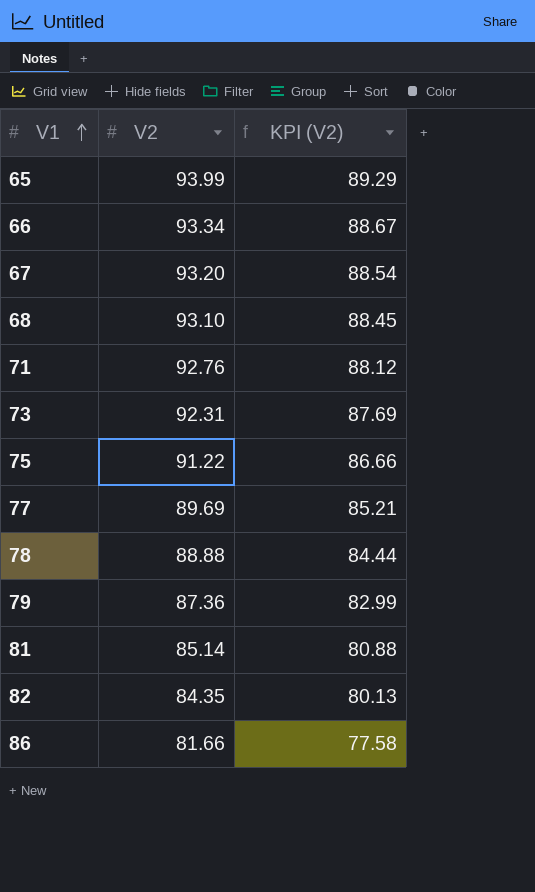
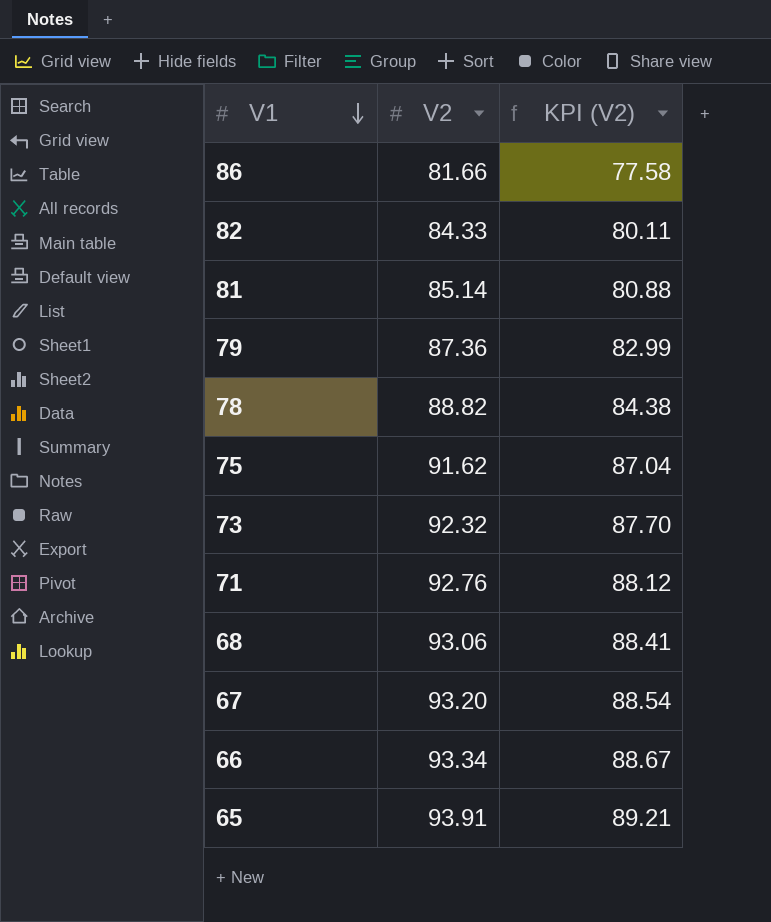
row order: V1 ascending -> V1 descending
row 77: 89.69 | 85.21 -> none
82 | V2: 84.35 -> 84.33
82 | KPI (V2): 80.13 -> 80.11
78 | V2: 88.88 -> 88.82
78 | KPI (V2): 84.44 -> 84.38
75 | V2: 91.22 -> 91.62
75 | KPI (V2): 86.66 -> 87.04
73 | V2: 92.31 -> 92.32
73 | KPI (V2): 87.69 -> 87.70
68 | V2: 93.10 -> 93.06
68 | KPI (V2): 88.45 -> 88.41
65 | V2: 93.99 -> 93.91
65 | KPI (V2): 89.29 -> 89.21

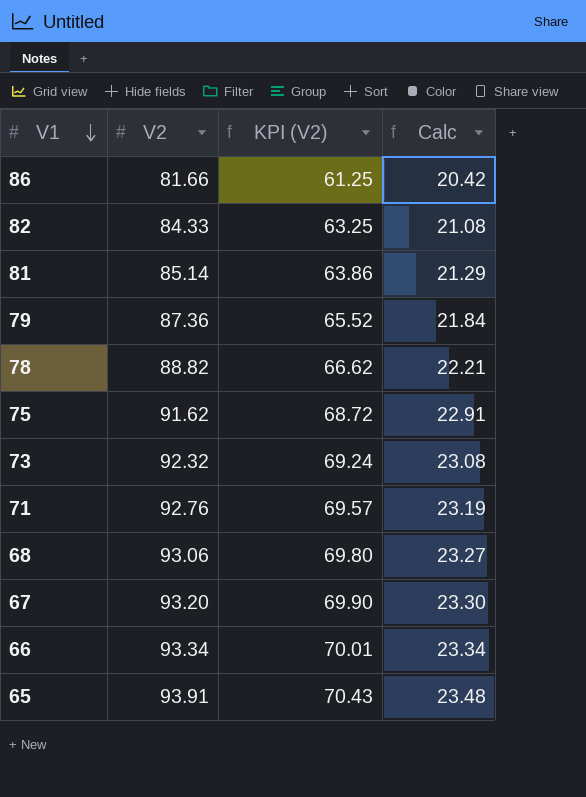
column KPI (V2) | formula: [V2] * 0.95 -> [V2] * 0.75
column Calc | formula: none -> [V2] * 0.25

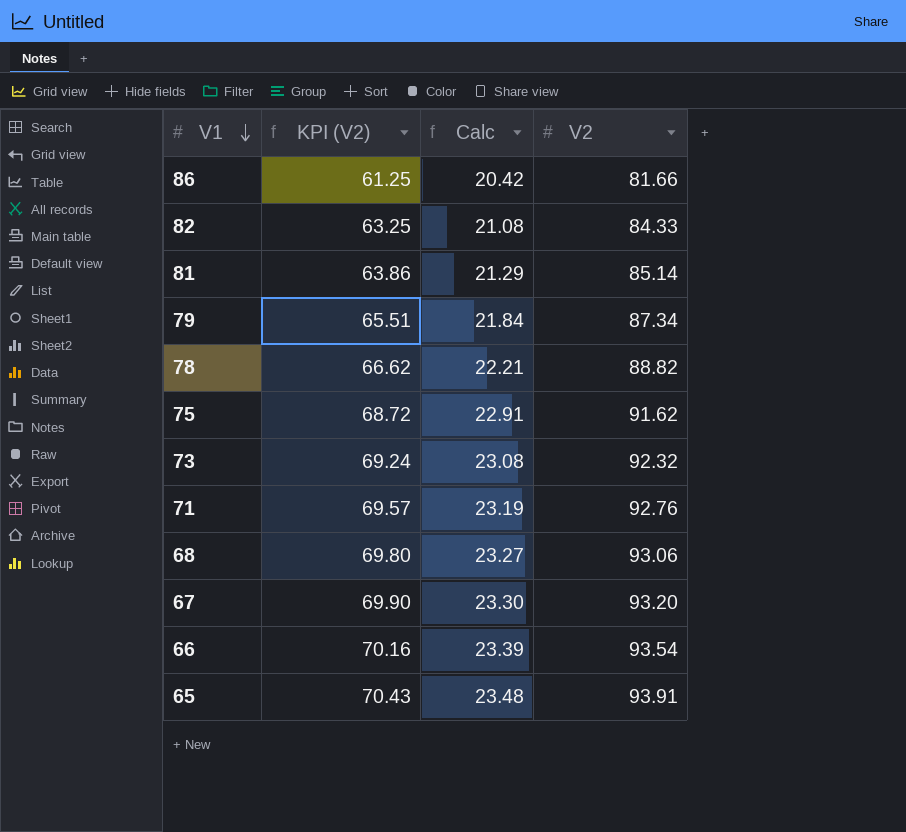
column V2 | position: 2 -> 4
79 | KPI (V2): 65.52 -> 65.51
79 | V2: 87.36 -> 87.34
66 | KPI (V2): 70.01 -> 70.16
66 | Calc: 23.34 -> 23.39
66 | V2: 93.34 -> 93.54

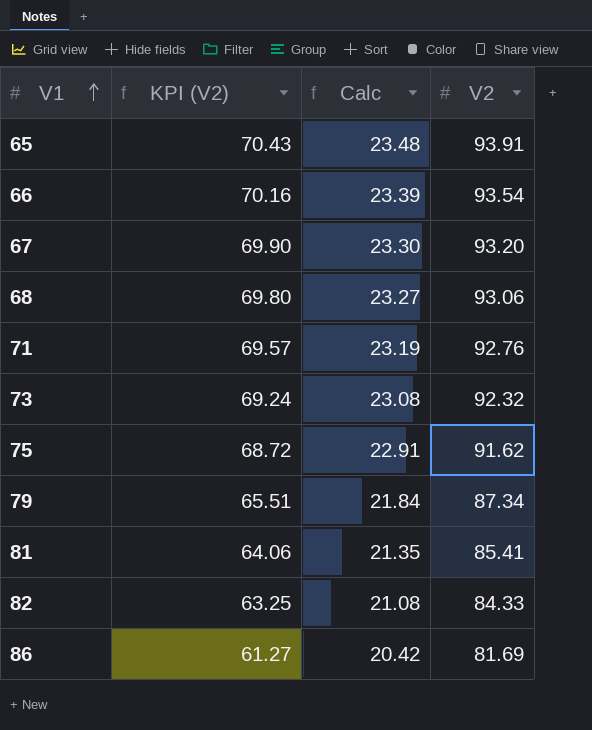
row order: V1 descending -> V1 ascending
row 78: 66.62 | 22.21 | 88.82 -> none
81 | KPI (V2): 63.86 -> 64.06
81 | Calc: 21.29 -> 21.35
81 | V2: 85.14 -> 85.41
86 | KPI (V2): 61.25 -> 61.27
86 | V2: 81.66 -> 81.69

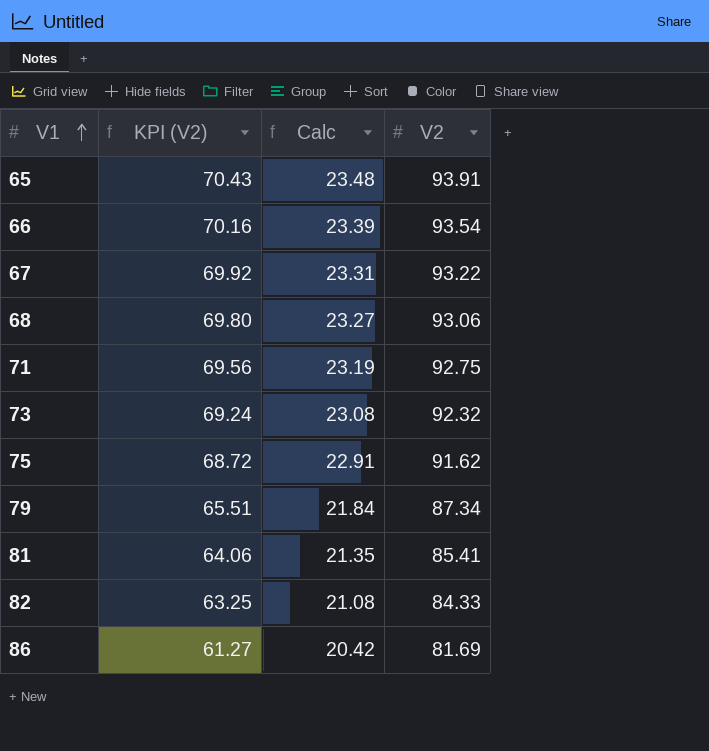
67 | KPI (V2): 69.90 -> 69.92
67 | Calc: 23.30 -> 23.31
67 | V2: 93.20 -> 93.22
71 | KPI (V2): 69.57 -> 69.56
71 | V2: 92.76 -> 92.75

